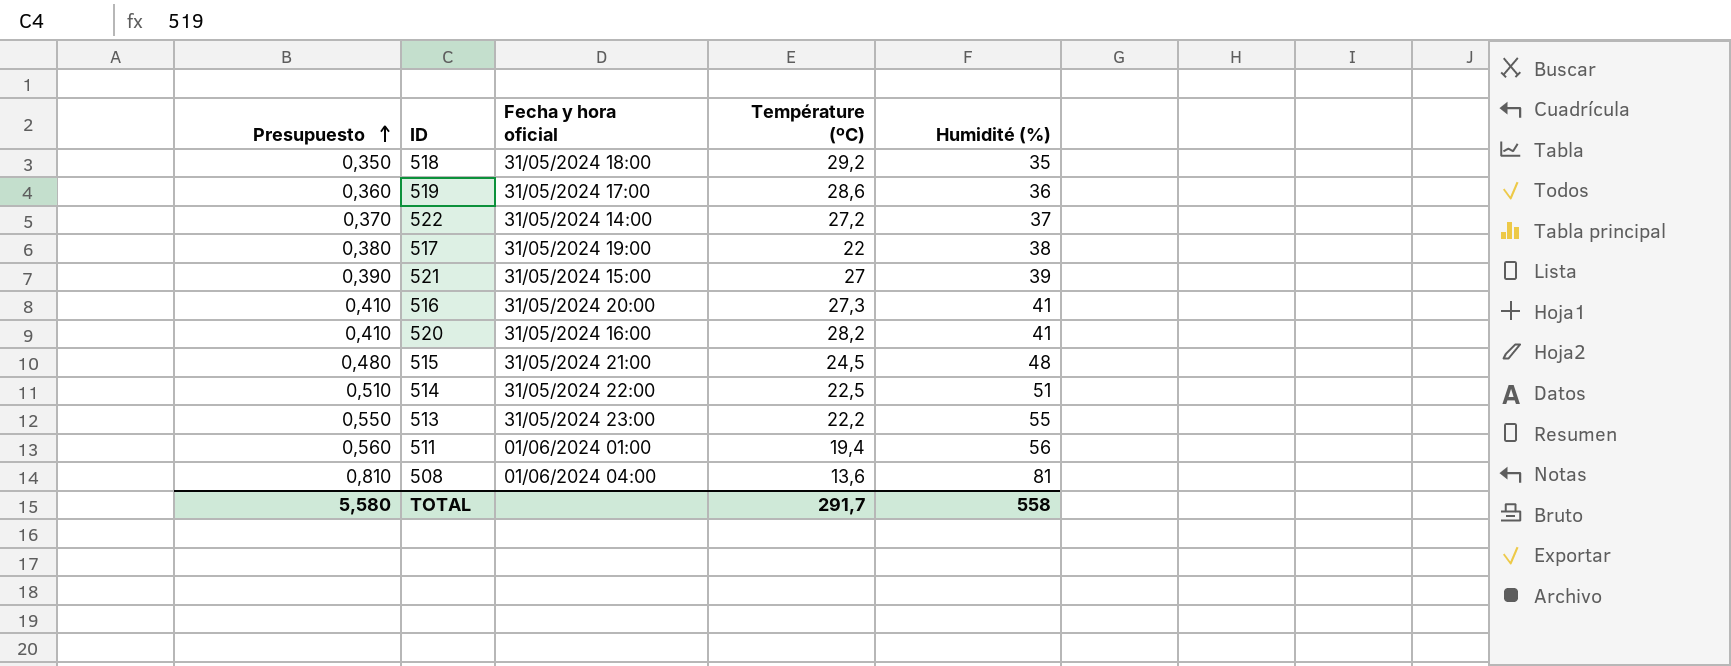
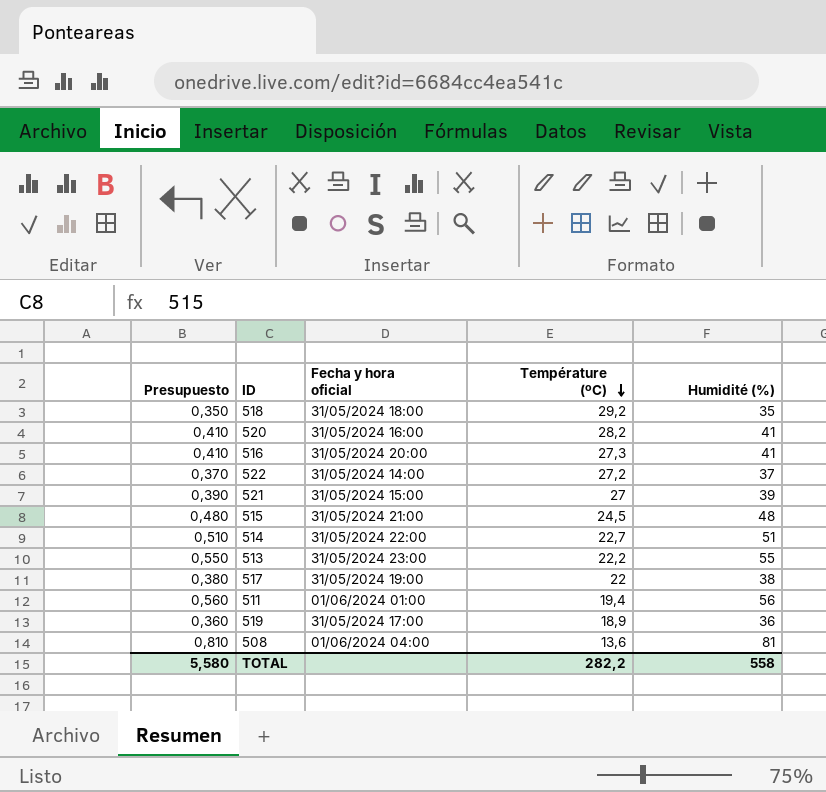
row order: Presupuesto ascending -> Température (ºC) descending
514 | Température (ºC): 22,5 -> 22,7
519 | Température (ºC): 28,6 -> 18,9
TOTAL | Température (ºC): 291,7 -> 282,2

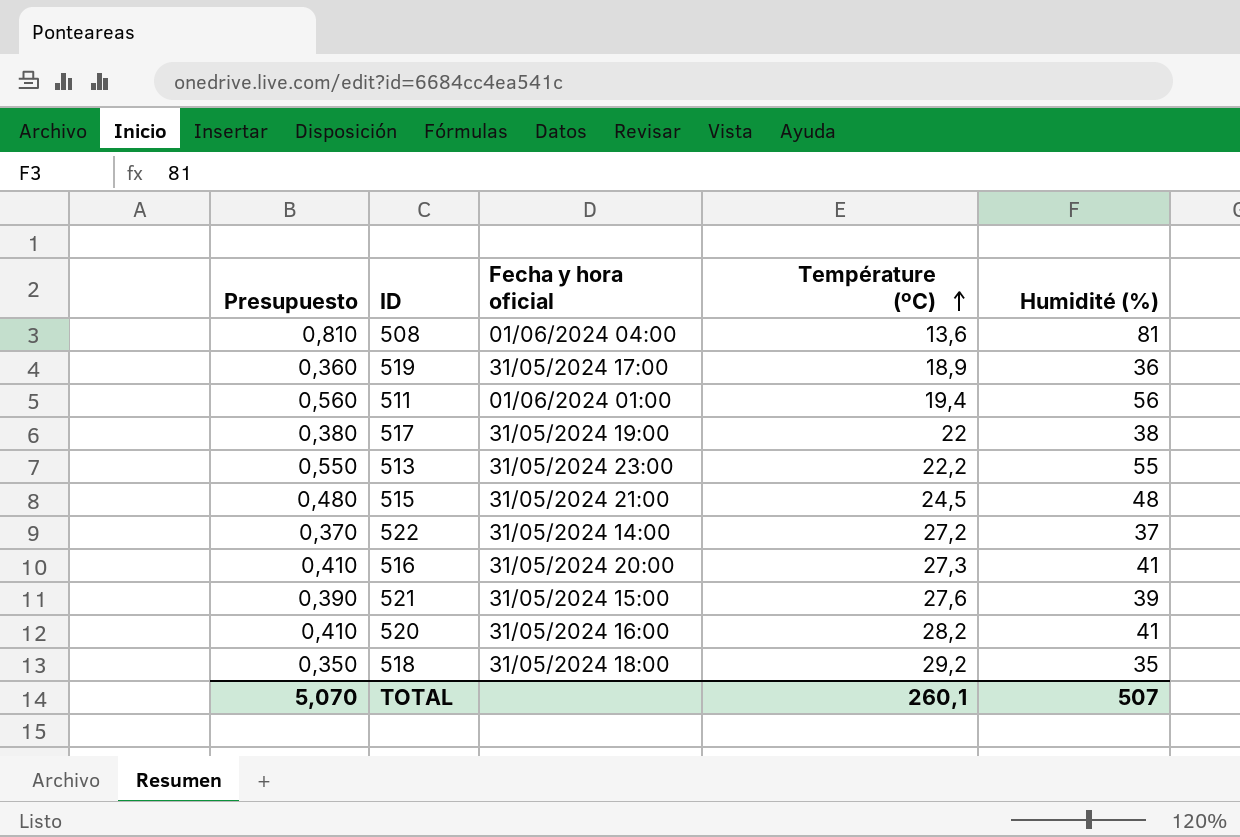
row order: Température (ºC) descending -> Température (ºC) ascending
row 514: 0,510 | 31/05/2024 22:00 | 22,7 | 51 -> none
521 | Température (ºC): 27 -> 27,6
TOTAL | Presupuesto: 5,580 -> 5,070
TOTAL | Température (ºC): 282,2 -> 260,1
TOTAL | Humidité (%): 558 -> 507

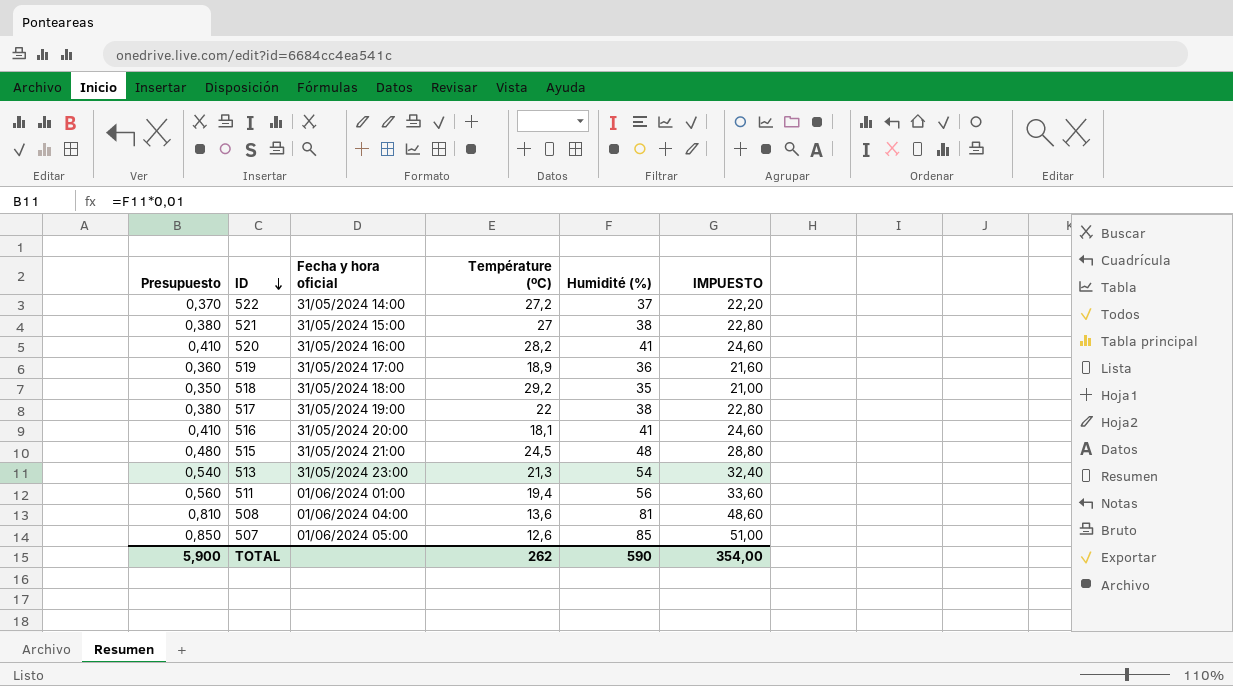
row order: Température (ºC) ascending -> ID descending
column IMPUESTO | formula: none -> [Humidité (%)] * 0,6
521 | Presupuesto: 0,390 -> 0,380
521 | Température (ºC): 27,6 -> 27
521 | Humidité (%): 39 -> 38
516 | Température (ºC): 27,3 -> 18,1
513 | Presupuesto: 0,550 -> 0,540
513 | Température (ºC): 22,2 -> 21,3
513 | Humidité (%): 55 -> 54
row 507: none -> 0,850 | 01/06/2024 05:00 | 12,6 | 85 | 51,00
TOTAL | Presupuesto: 5,070 -> 5,900
TOTAL | Température (ºC): 260,1 -> 262
TOTAL | Humidité (%): 507 -> 590

